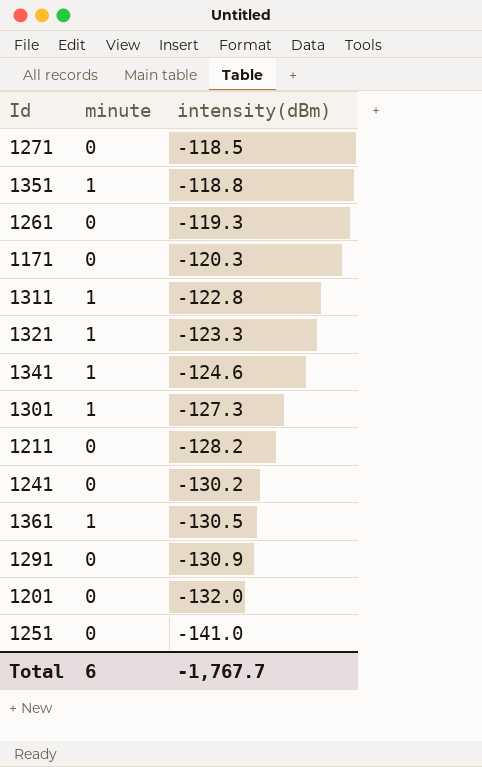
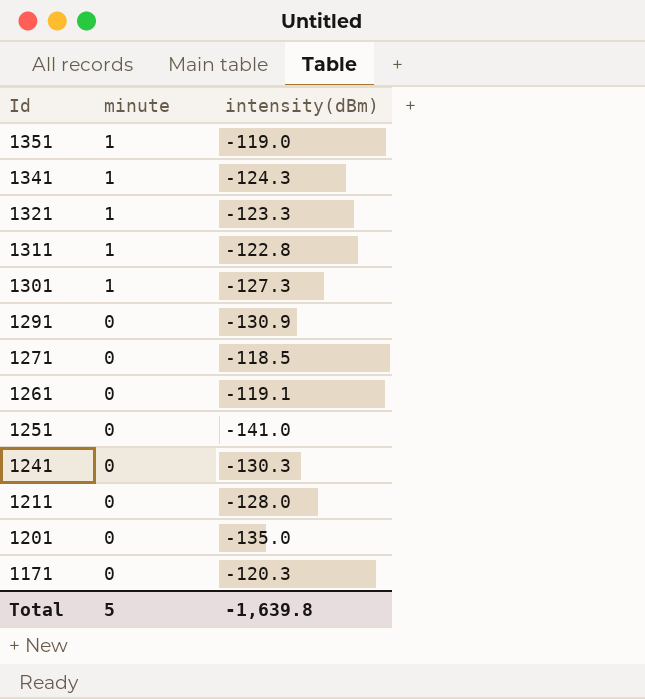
row order: intensity(dBm) descending -> Id descending
row 1361: 1 | -130.5 -> none
1351 | intensity(dBm): -118.8 -> -119.0
1341 | intensity(dBm): -124.6 -> -124.3
1261 | intensity(dBm): -119.3 -> -119.1
1241 | intensity(dBm): -130.2 -> -130.3
1211 | intensity(dBm): -128.2 -> -128.0
1201 | intensity(dBm): -132.0 -> -135.0
Total | minute: 6 -> 5
Total | intensity(dBm): -1,767.7 -> -1,639.8

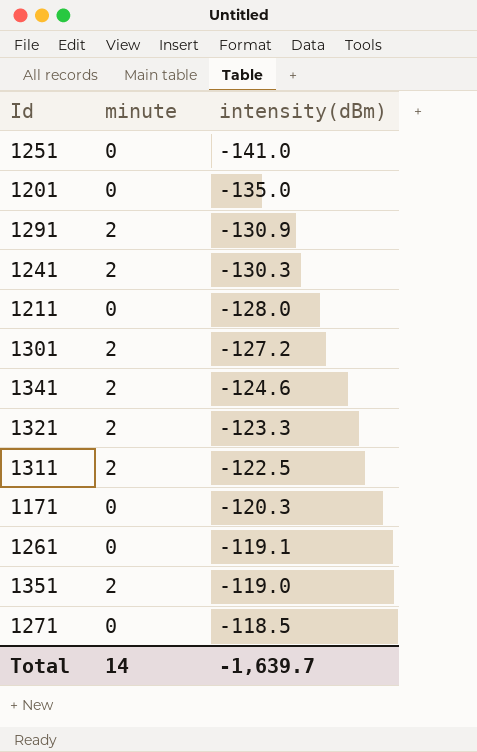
row order: Id descending -> intensity(dBm) ascending
1291 | minute: 0 -> 2
1241 | minute: 0 -> 2
1301 | minute: 1 -> 2
1301 | intensity(dBm): -127.3 -> -127.2
1341 | minute: 1 -> 2
1341 | intensity(dBm): -124.3 -> -124.6
1321 | minute: 1 -> 2
1311 | minute: 1 -> 2
1311 | intensity(dBm): -122.8 -> -122.5
1351 | minute: 1 -> 2
Total | minute: 5 -> 14
Total | intensity(dBm): -1,639.8 -> -1,639.7

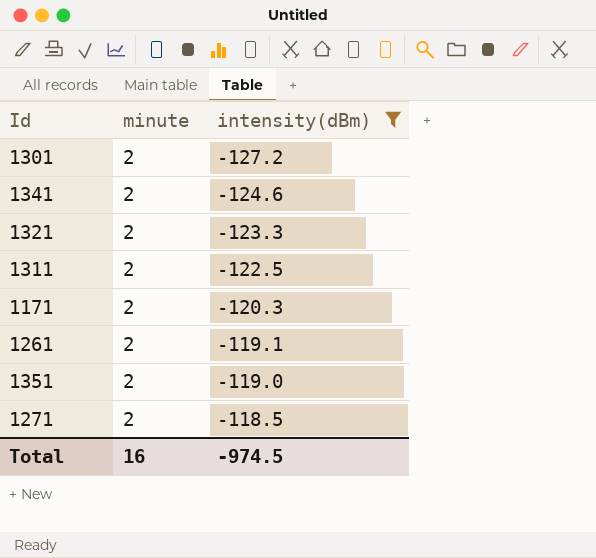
filter: none -> intensity(dBm) >= -127.2
1171 | minute: 0 -> 2
1261 | minute: 0 -> 2
1271 | minute: 0 -> 2
Total | minute: 14 -> 16
Total | intensity(dBm): -1,639.7 -> -974.5

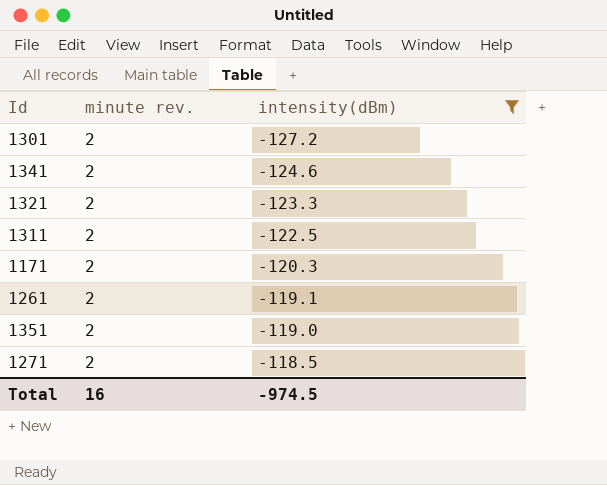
column name: minute -> minute rev.

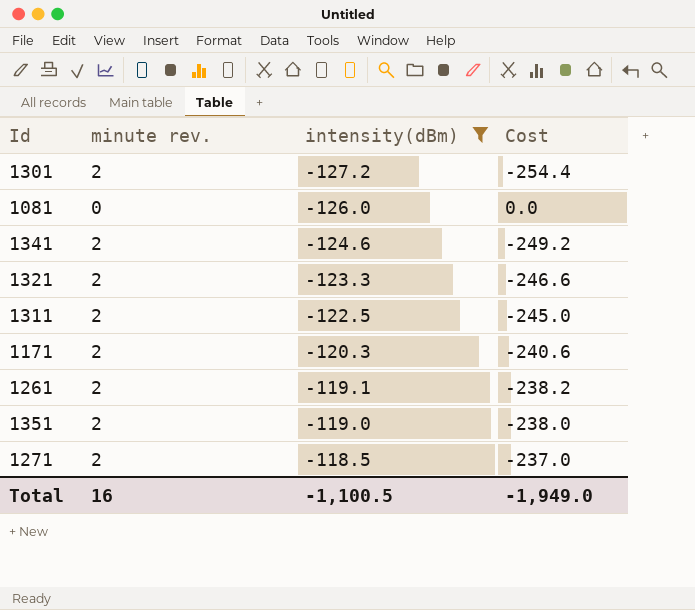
column Cost | formula: none -> [minute rev.] * [intensity(dBm)]
row 1081: none -> 0 | -126.0 | 0.0
Total | intensity(dBm): -974.5 -> -1,100.5

